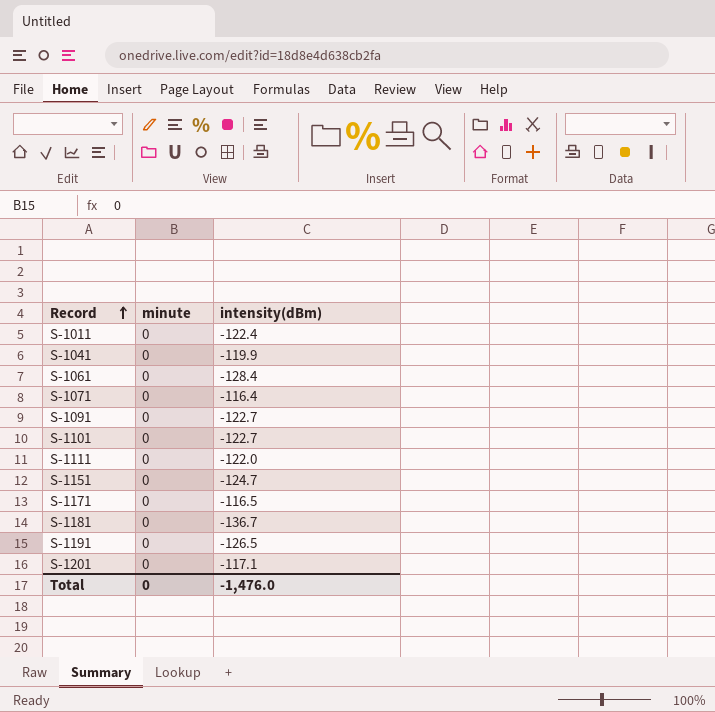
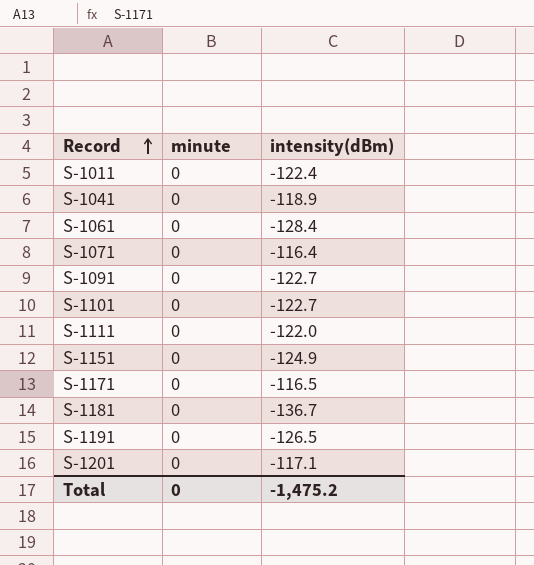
S-1041 | intensity(dBm): -119.9 -> -118.9
S-1151 | intensity(dBm): -124.7 -> -124.9
Total | intensity(dBm): -1,476.0 -> -1,475.2

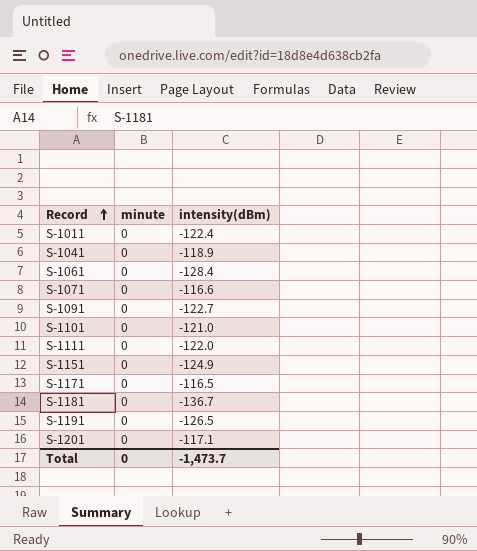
S-1071 | intensity(dBm): -116.4 -> -116.6
S-1101 | intensity(dBm): -122.7 -> -121.0
Total | intensity(dBm): -1,475.2 -> -1,473.7

